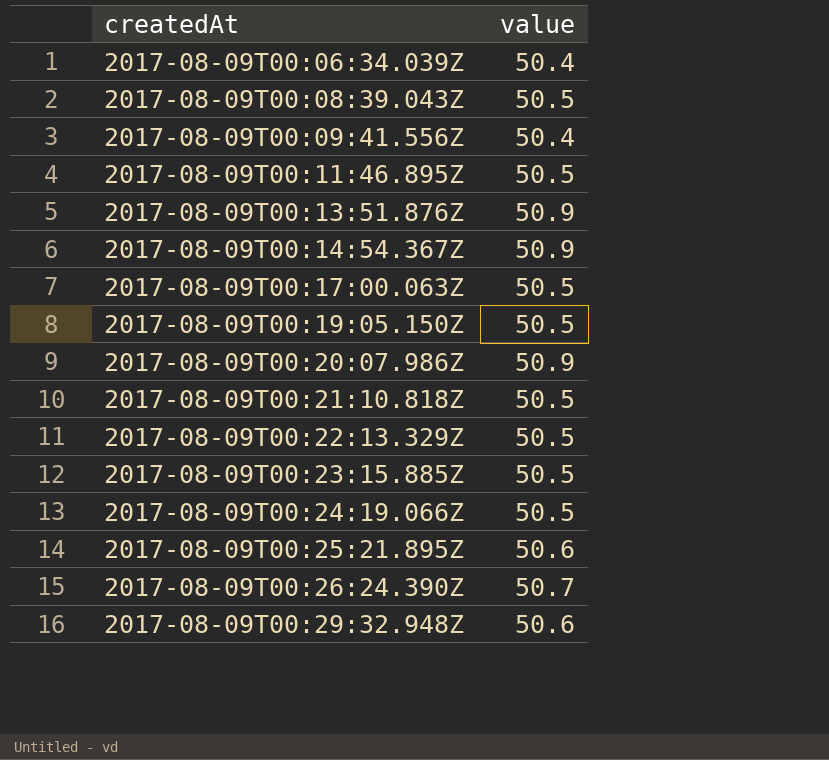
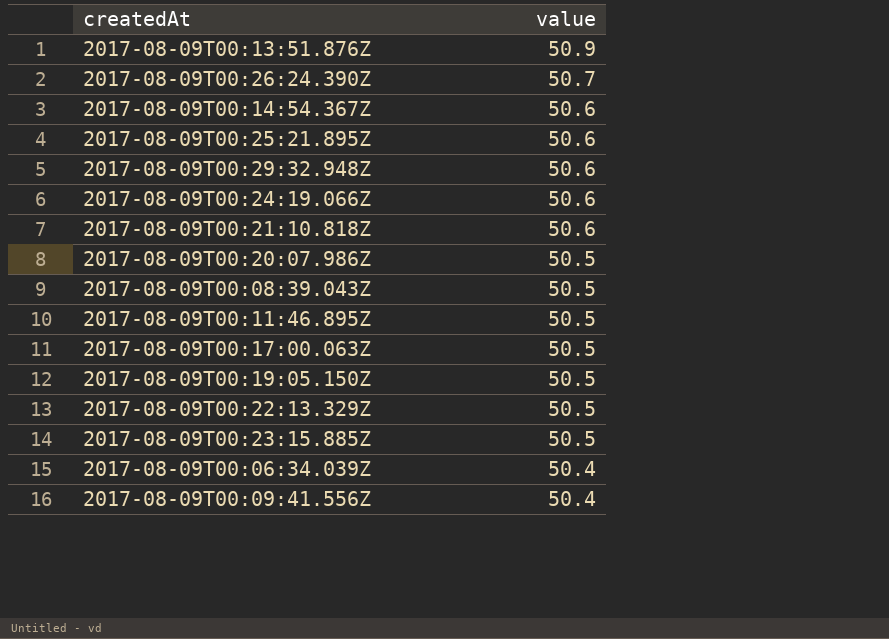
row order: createdAt ascending -> value descending
2017-08-09T00:14:54.367Z | value: 50.9 -> 50.6
2017-08-09T00:24:19.066Z | value: 50.5 -> 50.6
2017-08-09T00:21:10.818Z | value: 50.5 -> 50.6
2017-08-09T00:20:07.986Z | value: 50.9 -> 50.5

